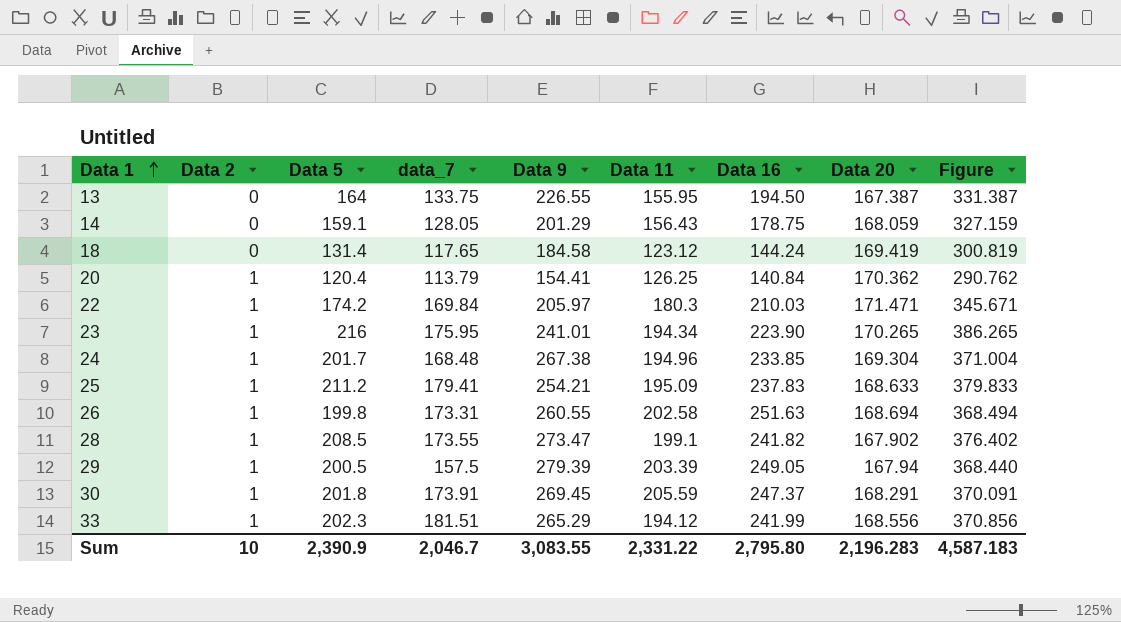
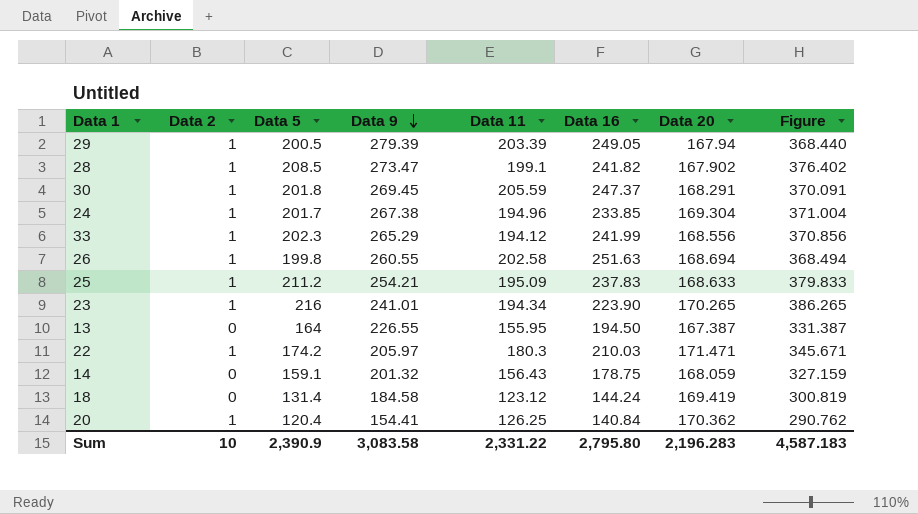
row order: Data 1 ascending -> Data 9 descending
column data_7 | position: 4 -> none
14 | Data 9: 201.29 -> 201.32
Sum | Data 9: 3,083.55 -> 3,083.58

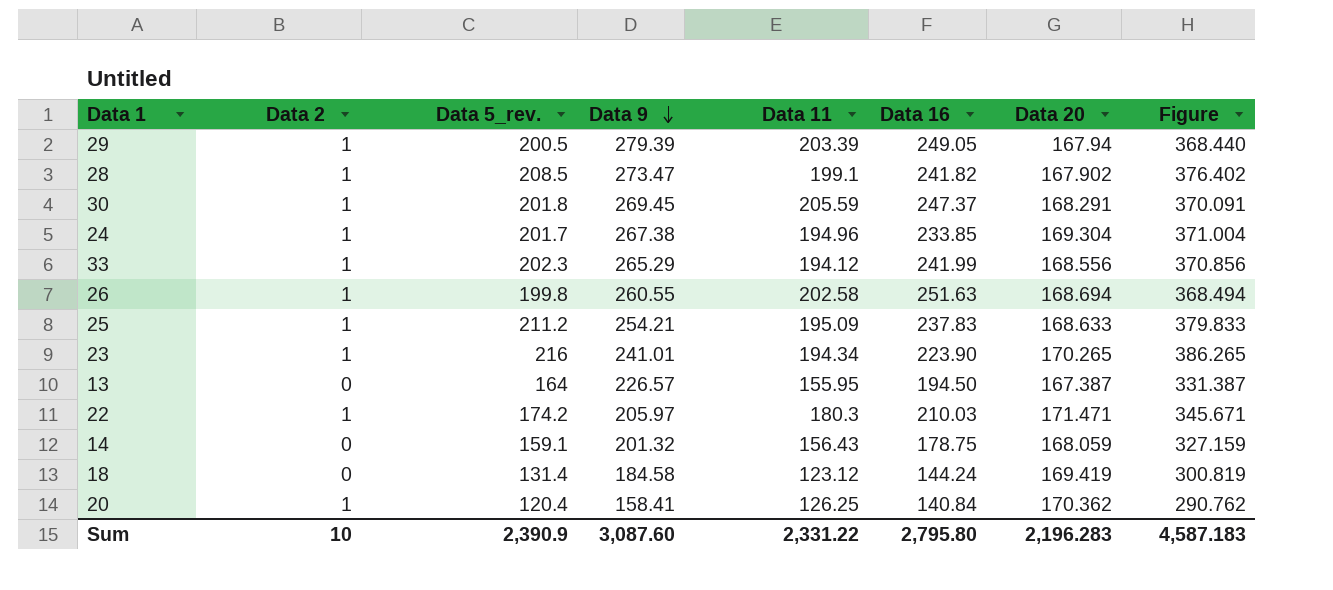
column name: Data 5 -> Data 5_rev.
13 | Data 9: 226.55 -> 226.57
20 | Data 9: 154.41 -> 158.41
Sum | Data 9: 3,083.58 -> 3,087.60

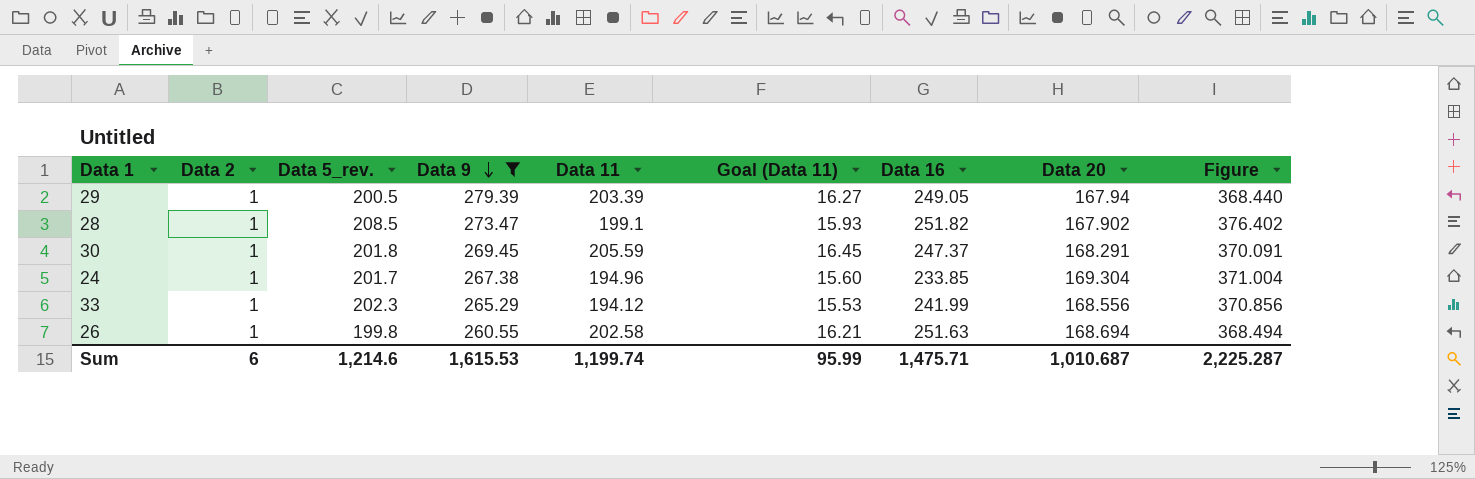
filter: none -> Data 9 >= 260.55
column Goal (Data 11) | formula: none -> [Data 11] * 0.08
28 | Data 16: 241.82 -> 251.82
Sum | Data 2: 10 -> 6
Sum | Data 5_rev.: 2,390.9 -> 1,214.6
Sum | Data 9: 3,087.60 -> 1,615.53
Sum | Data 11: 2,331.22 -> 1,199.74
Sum | Data 16: 2,795.80 -> 1,475.71
Sum | Data 20: 2,196.283 -> 1,010.687
Sum | Figure: 4,587.183 -> 2,225.287

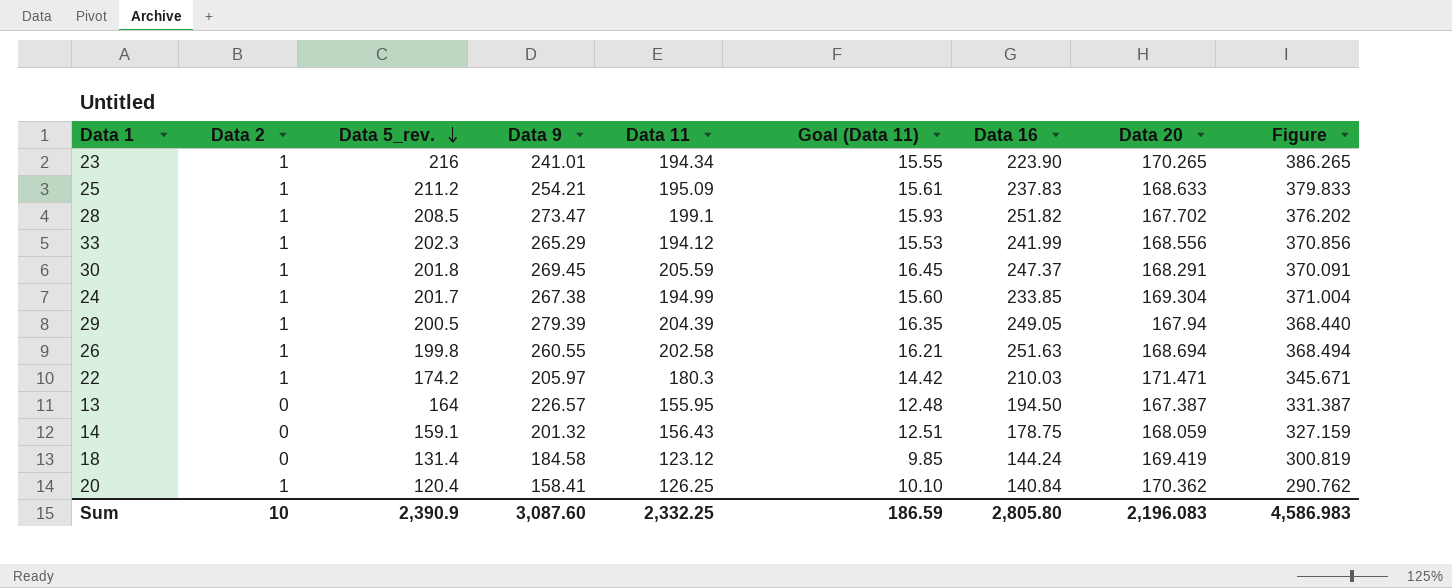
filter: Data 9 >= 260.55 -> none
row order: Data 9 descending -> Data 5_rev. descending
28 | Data 20: 167.902 -> 167.702
28 | Figure: 376.402 -> 376.202
24 | Data 11: 194.96 -> 194.99
29 | Data 11: 203.39 -> 204.39
29 | Goal (Data 11): 16.27 -> 16.35
Sum | Data 2: 6 -> 10
Sum | Data 5_rev.: 1,214.6 -> 2,390.9
Sum | Data 9: 1,615.53 -> 3,087.60
Sum | Data 11: 1,199.74 -> 2,332.25
Sum | Goal (Data 11): 95.99 -> 186.59
Sum | Data 16: 1,475.71 -> 2,805.80
Sum | Data 20: 1,010.687 -> 2,196.083
Sum | Figure: 2,225.287 -> 4,586.983

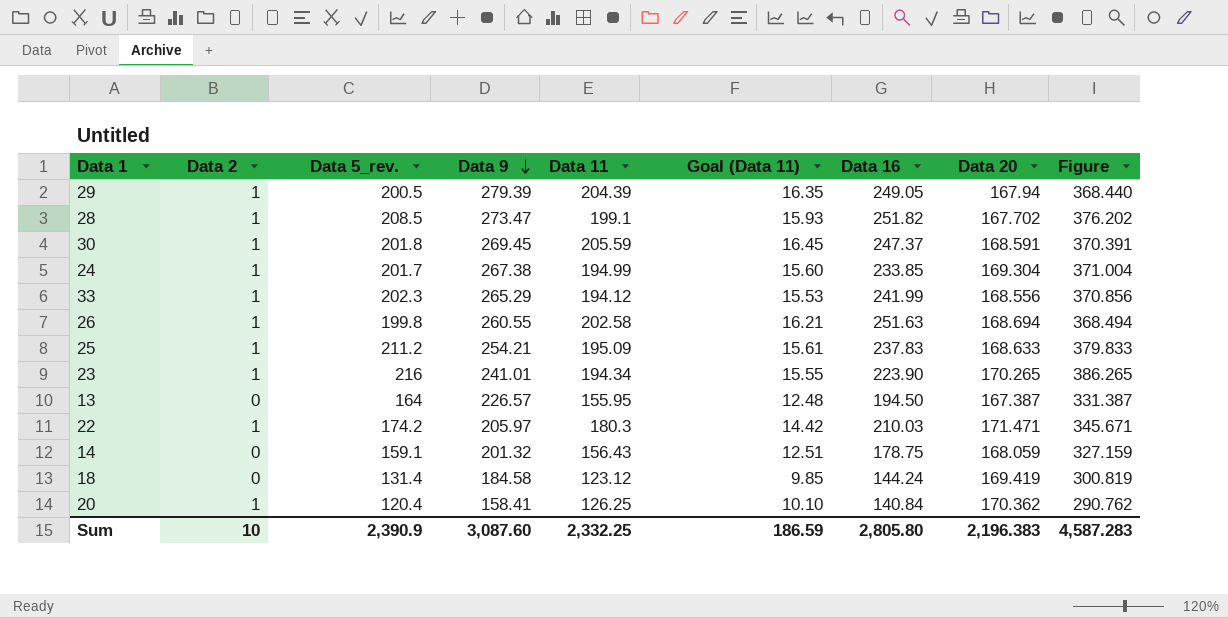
row order: Data 5_rev. descending -> Data 9 descending
30 | Data 20: 168.291 -> 168.591
30 | Figure: 370.091 -> 370.391
Sum | Data 20: 2,196.083 -> 2,196.383
Sum | Figure: 4,586.983 -> 4,587.283

